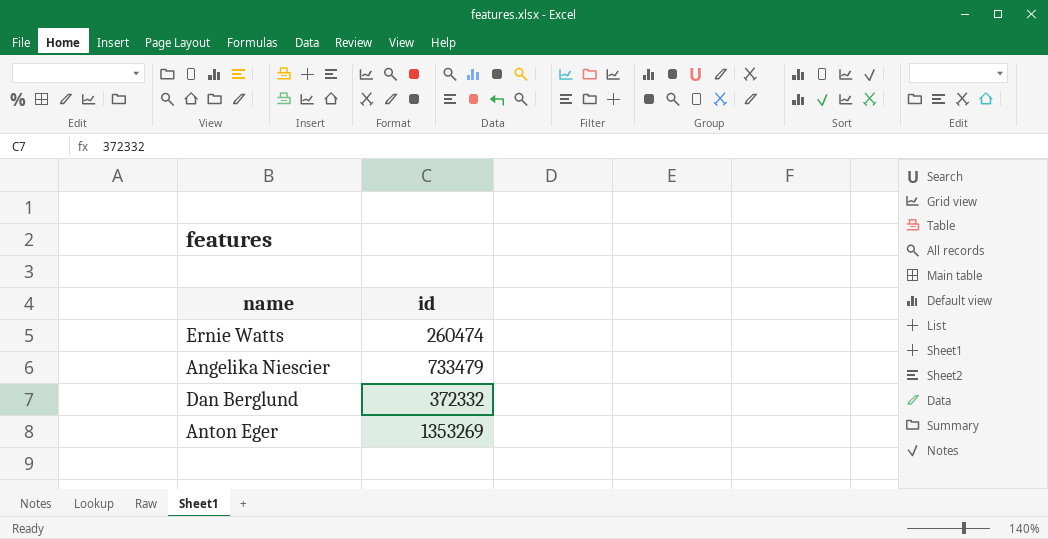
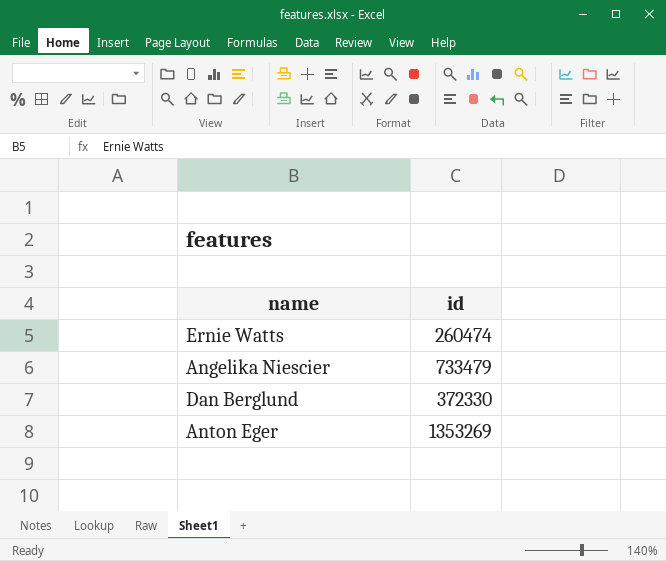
Dan Berglund | id: 372332 -> 372330

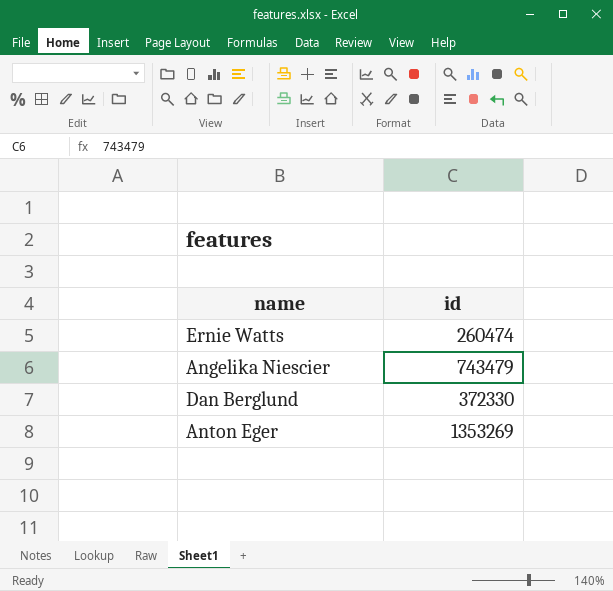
Angelika Niescier | id: 733479 -> 743479

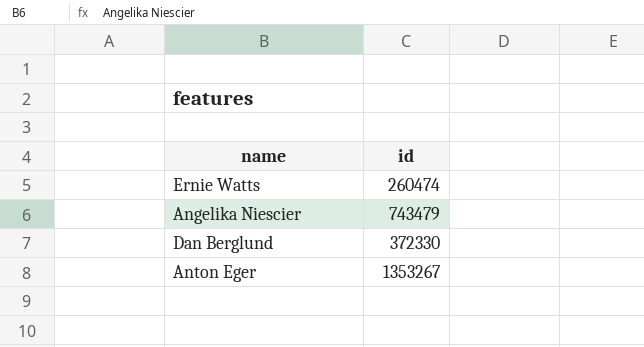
Anton Eger | id: 1353269 -> 1353267

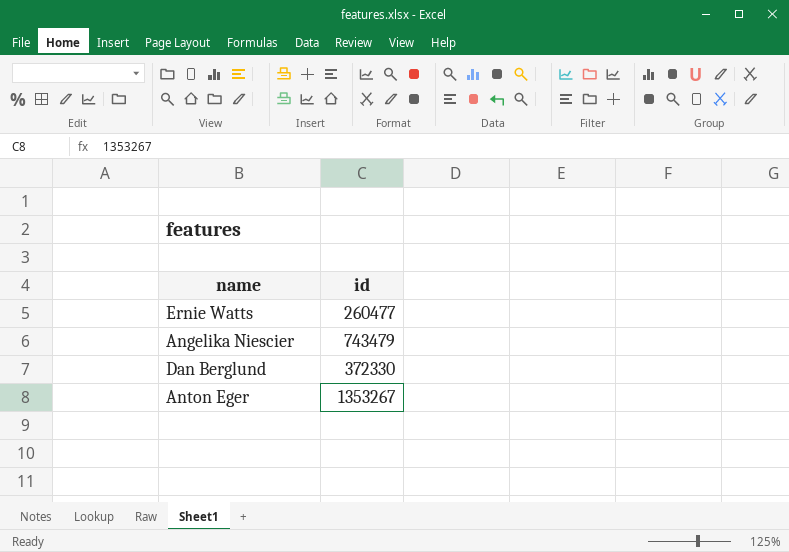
Ernie Watts | id: 260474 -> 260477

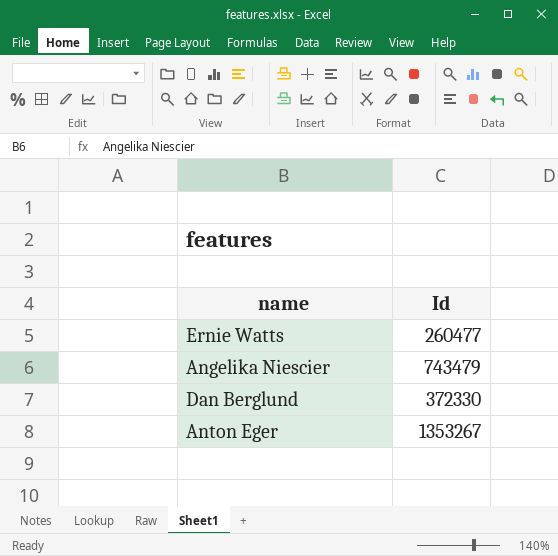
column name: id -> Id

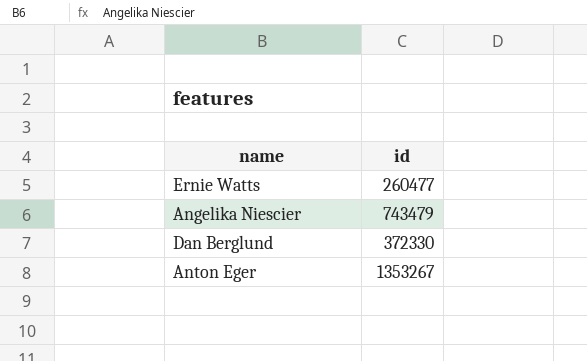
column name: Id -> id

